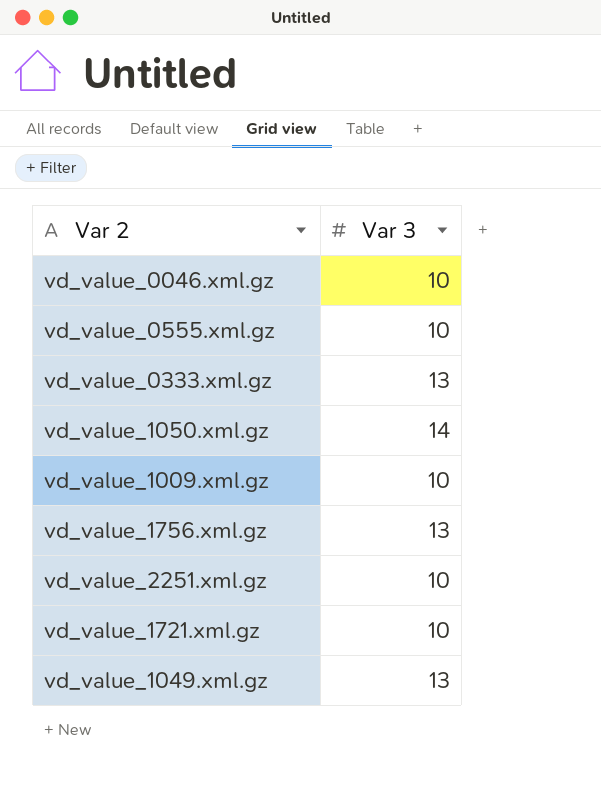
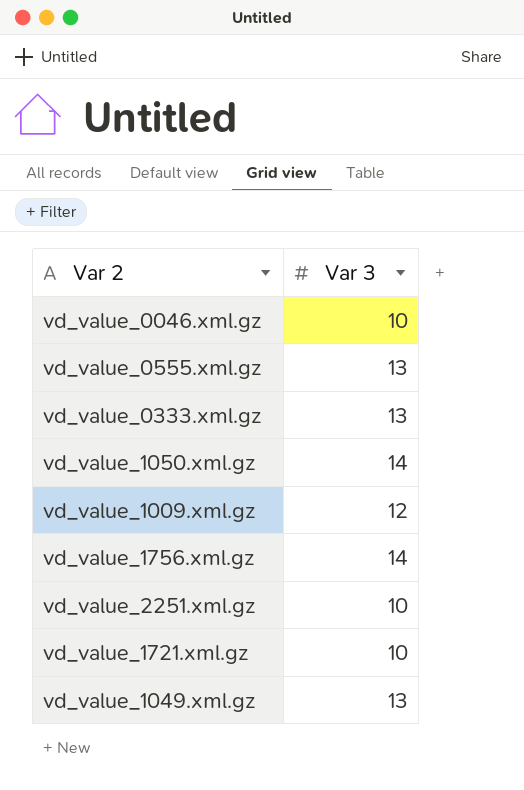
vd_value_0555.xml.gz | Var 3: 10 -> 13
vd_value_1009.xml.gz | Var 3: 10 -> 12
vd_value_1756.xml.gz | Var 3: 13 -> 14

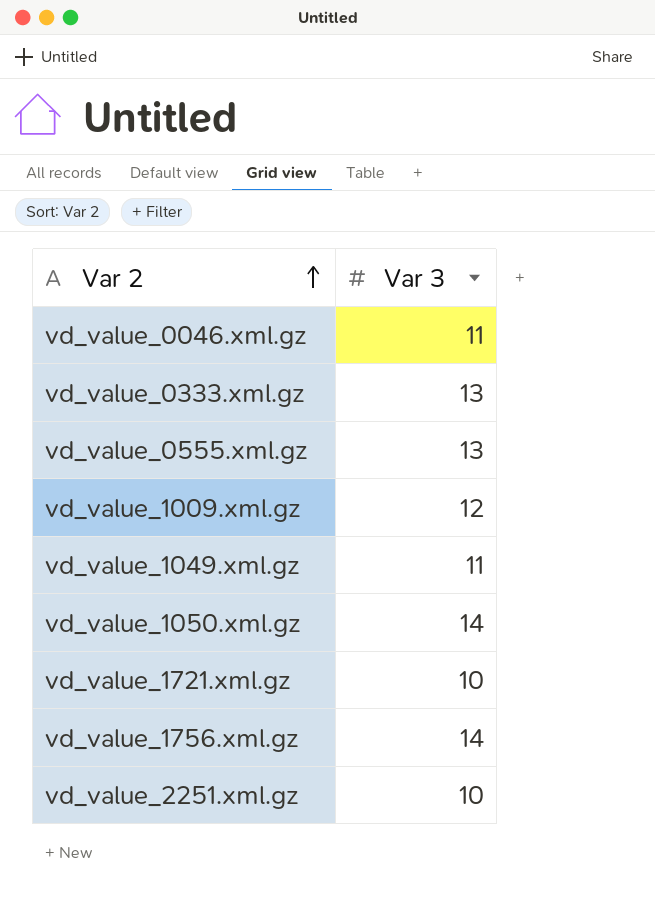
row order: none -> Var 2 ascending
vd_value_0046.xml.gz | Var 3: 10 -> 11
vd_value_1049.xml.gz | Var 3: 13 -> 11

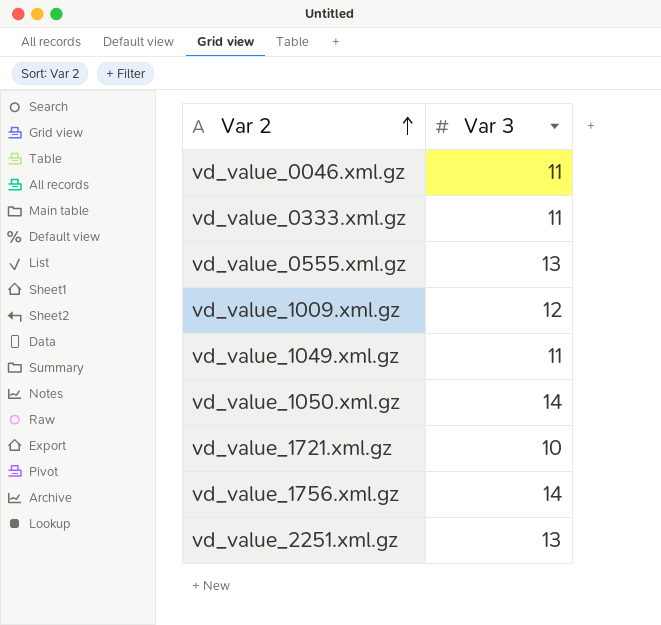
vd_value_0333.xml.gz | Var 3: 13 -> 11
vd_value_2251.xml.gz | Var 3: 10 -> 13

